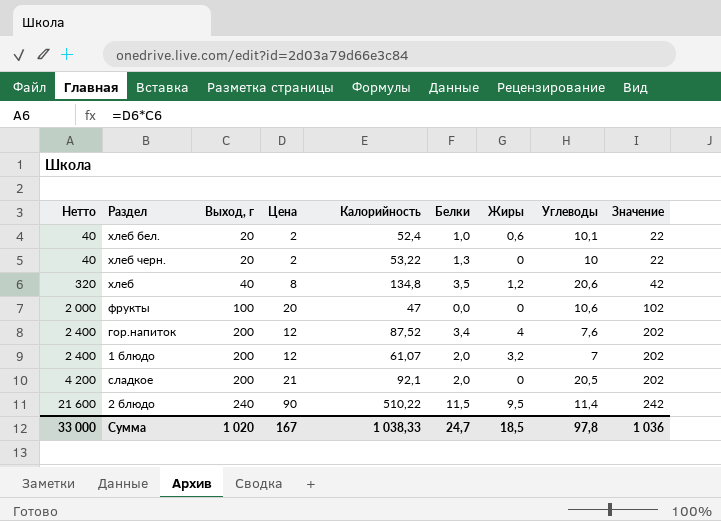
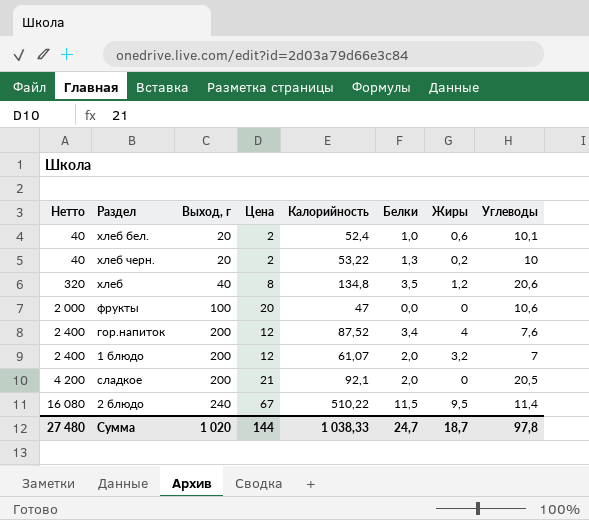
column Значение | formula: [Выход, г] + 2 -> none
хлеб черн. | Жиры: 0 -> 0,2
2 блюдо | Нетто: 21 600 -> 16 080
2 блюдо | Цена: 90 -> 67
Сумма | Нетто: 33 000 -> 27 480
Сумма | Цена: 167 -> 144
Сумма | Жиры: 18,5 -> 18,7

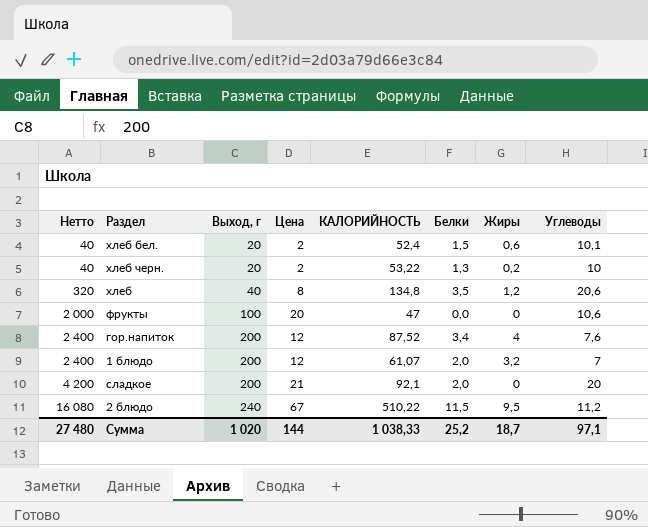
column name: Калорийность -> КАЛОРИЙНОСТЬ
хлеб бел. | Белки: 1,0 -> 1,5
сладкое | Углеводы: 20,5 -> 20
2 блюдо | Углеводы: 11,4 -> 11,2
Сумма | Белки: 24,7 -> 25,2
Сумма | Углеводы: 97,8 -> 97,1

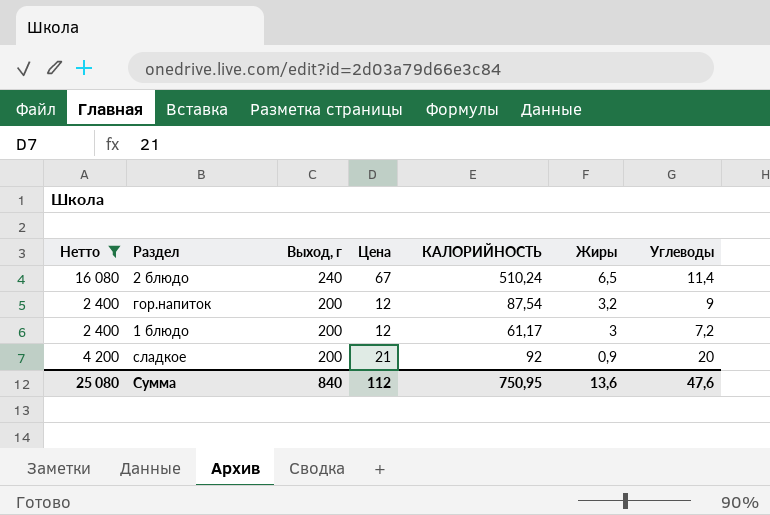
filter: none -> Нетто >= 2 400
row order: Нетто ascending -> Выход, г descending
column Белки | position: 6 -> none
2 блюдо | КАЛОРИЙНОСТЬ: 510,22 -> 510,24
2 блюдо | Жиры: 9,5 -> 6,5
2 блюдо | Углеводы: 11,2 -> 11,4
гор.напиток | КАЛОРИЙНОСТЬ: 87,52 -> 87,54
гор.напиток | Жиры: 4 -> 3,2
гор.напиток | Углеводы: 7,6 -> 9
1 блюдо | КАЛОРИЙНОСТЬ: 61,07 -> 61,17
1 блюдо | Жиры: 3,2 -> 3
1 блюдо | Углеводы: 7 -> 7,2
сладкое | КАЛОРИЙНОСТЬ: 92,1 -> 92
сладкое | Жиры: 0 -> 0,9
Сумма | Нетто: 27 480 -> 25 080
Сумма | Выход, г: 1 020 -> 840
Сумма | Цена: 144 -> 112
Сумма | КАЛОРИЙНОСТЬ: 1 038,33 -> 750,95
Сумма | Жиры: 18,7 -> 13,6
Сумма | Углеводы: 97,1 -> 47,6

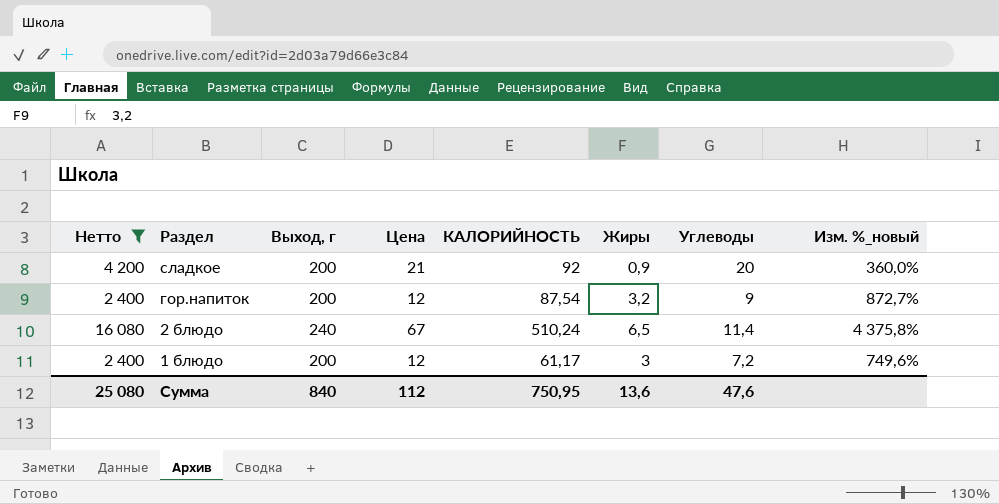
row order: Выход, г descending -> Раздел descending
column Изм. %_новый | formula: none -> ([КАЛОРИЙНОСТЬ] - [Углеводы]) / [Углеводы]

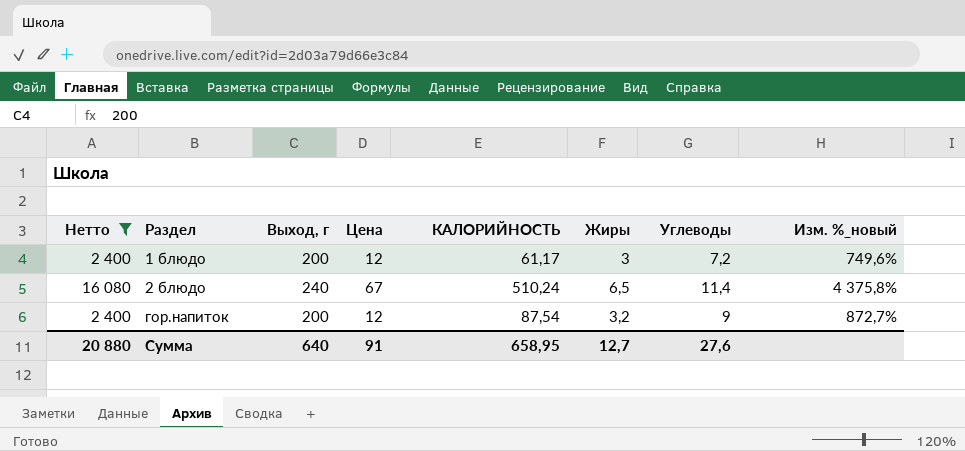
row order: Раздел descending -> Раздел ascending
row сладкое: 4 200 | 200 | 21 | 92 | 0,9 | 20 | 360,0% -> none
Сумма | Нетто: 25 080 -> 20 880
Сумма | Выход, г: 840 -> 640
Сумма | Цена: 112 -> 91
Сумма | КАЛОРИЙНОСТЬ: 750,95 -> 658,95
Сумма | Жиры: 13,6 -> 12,7
Сумма | Углеводы: 47,6 -> 27,6

